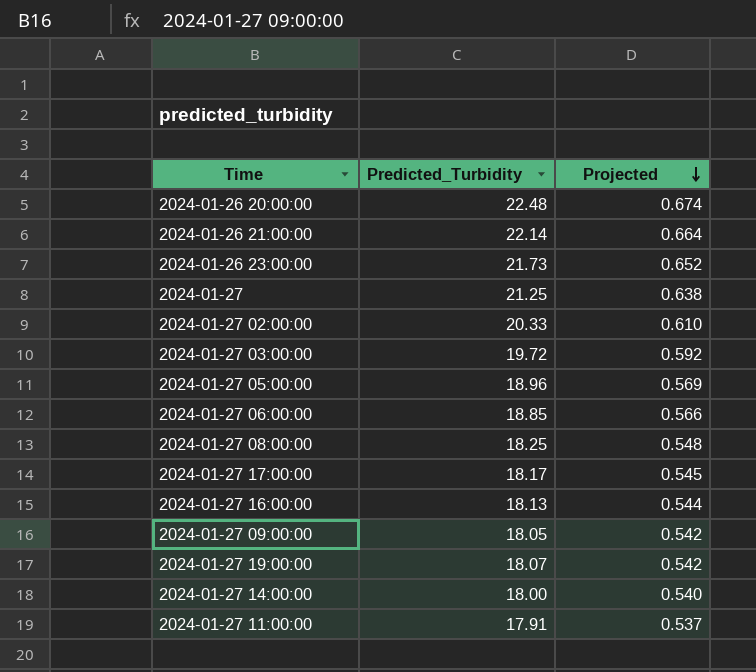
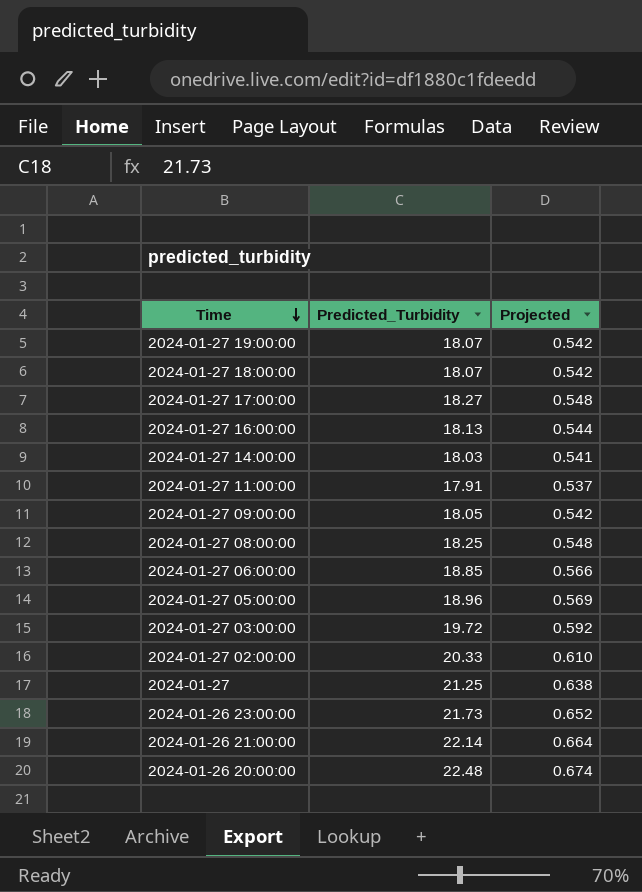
row order: Projected descending -> Time descending
row 2024-01-27 18:00:00: none -> 18.07 | 0.542
2024-01-27 17:00:00 | Predicted_Turbidity: 18.17 -> 18.27
2024-01-27 17:00:00 | Projected: 0.545 -> 0.548
2024-01-27 14:00:00 | Predicted_Turbidity: 18.00 -> 18.03
2024-01-27 14:00:00 | Projected: 0.540 -> 0.541

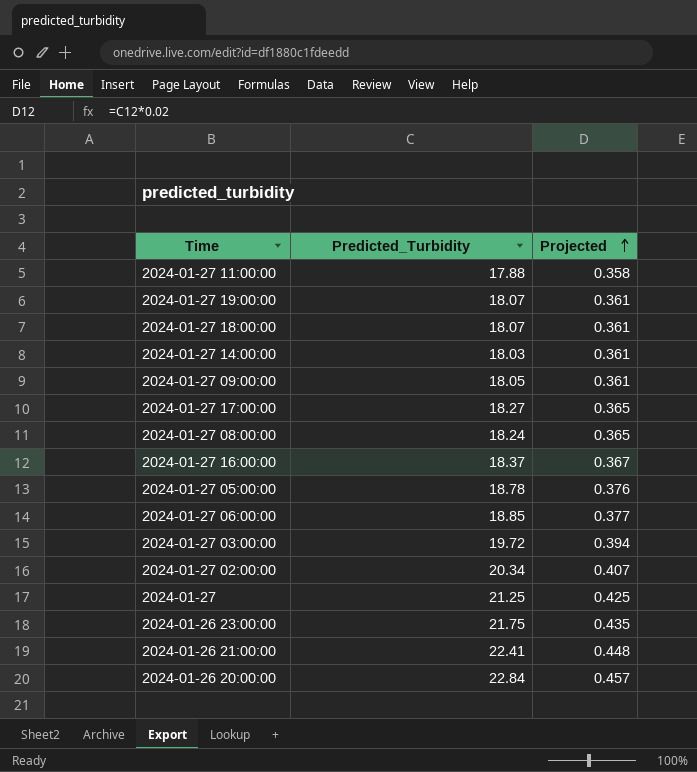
row order: Time descending -> Projected ascending
column Projected | formula: [Predicted_Turbidity] * 0.03 -> [Predicted_Turbidity] * 0.02
2024-01-27 11:00:00 | Predicted_Turbidity: 17.91 -> 17.88
2024-01-27 08:00:00 | Predicted_Turbidity: 18.25 -> 18.24
2024-01-27 16:00:00 | Predicted_Turbidity: 18.13 -> 18.37
2024-01-27 05:00:00 | Predicted_Turbidity: 18.96 -> 18.78
2024-01-27 02:00:00 | Predicted_Turbidity: 20.33 -> 20.34
2024-01-26 23:00:00 | Predicted_Turbidity: 21.73 -> 21.75
2024-01-26 21:00:00 | Predicted_Turbidity: 22.14 -> 22.41
2024-01-26 20:00:00 | Predicted_Turbidity: 22.48 -> 22.84

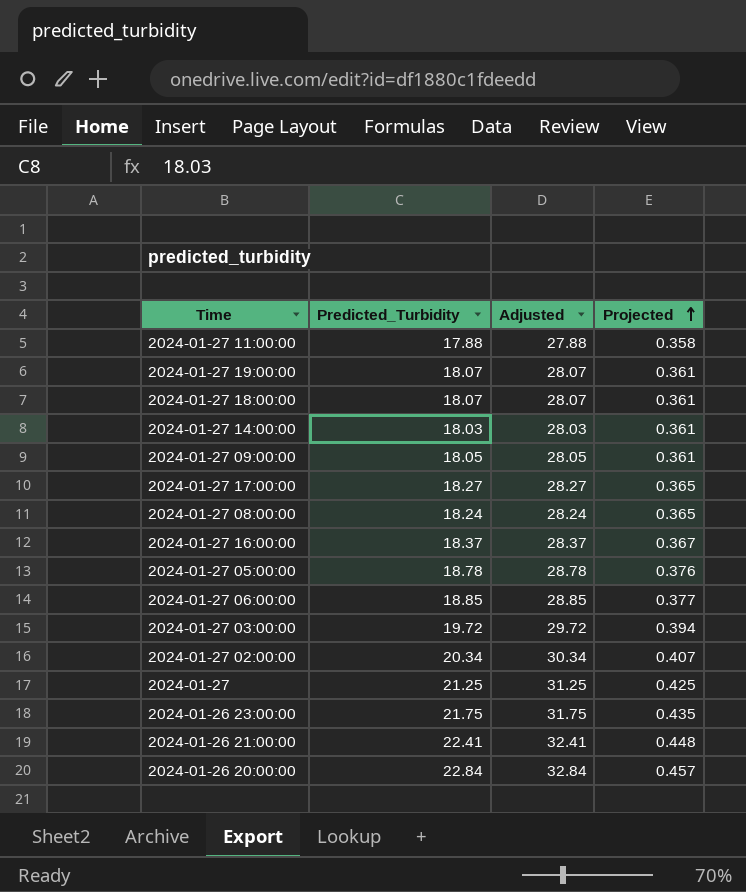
column Adjusted | formula: none -> [Predicted_Turbidity] + 10

